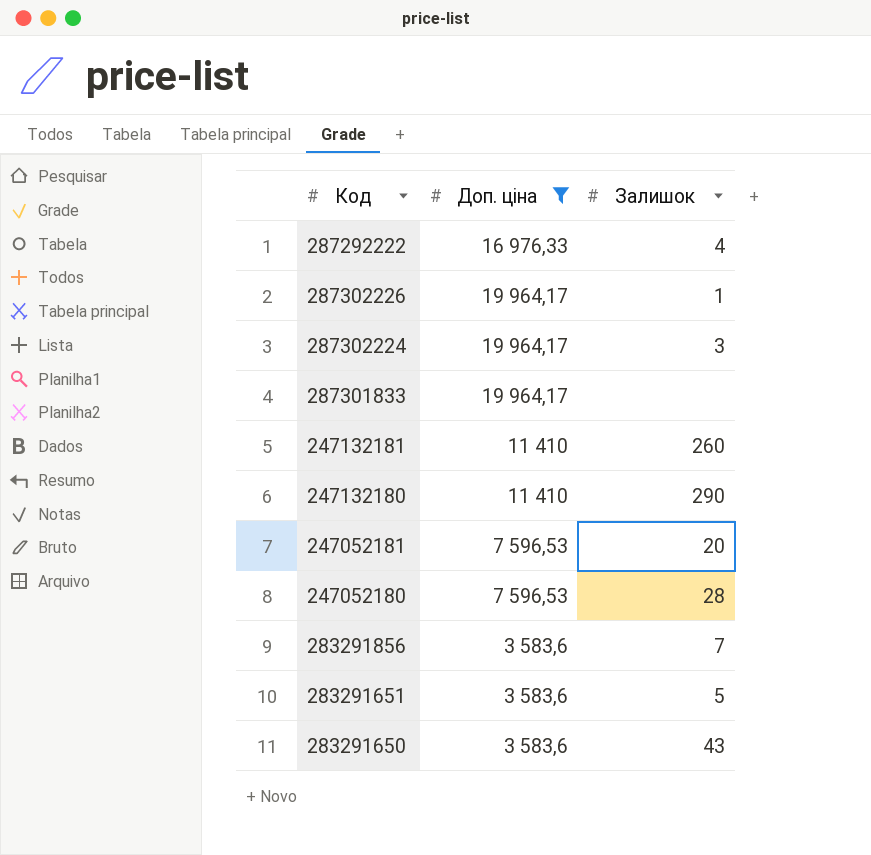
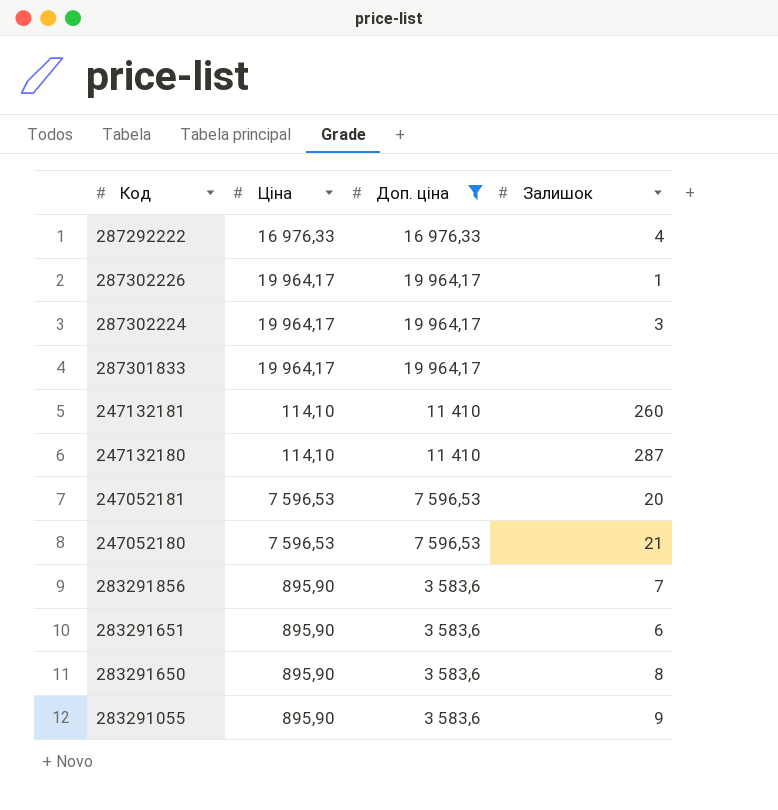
column Ціна | position: none -> 2
247132180 | Залишок: 290 -> 287
247052180 | Залишок: 28 -> 21
283291651 | Залишок: 5 -> 6
283291650 | Залишок: 43 -> 8
row 283291055: none -> 895,90 | 3 583,6 | 9

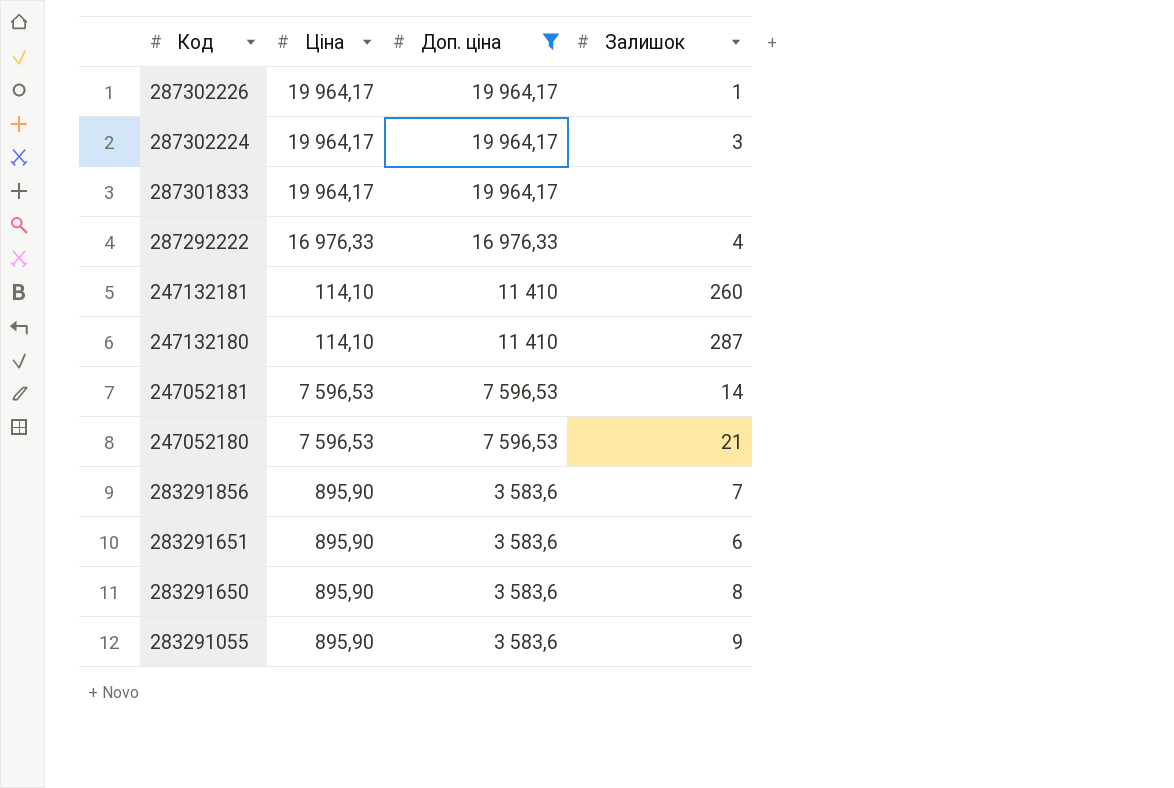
row order: none -> Доп. ціна descending
247052181 | Залишок: 20 -> 14

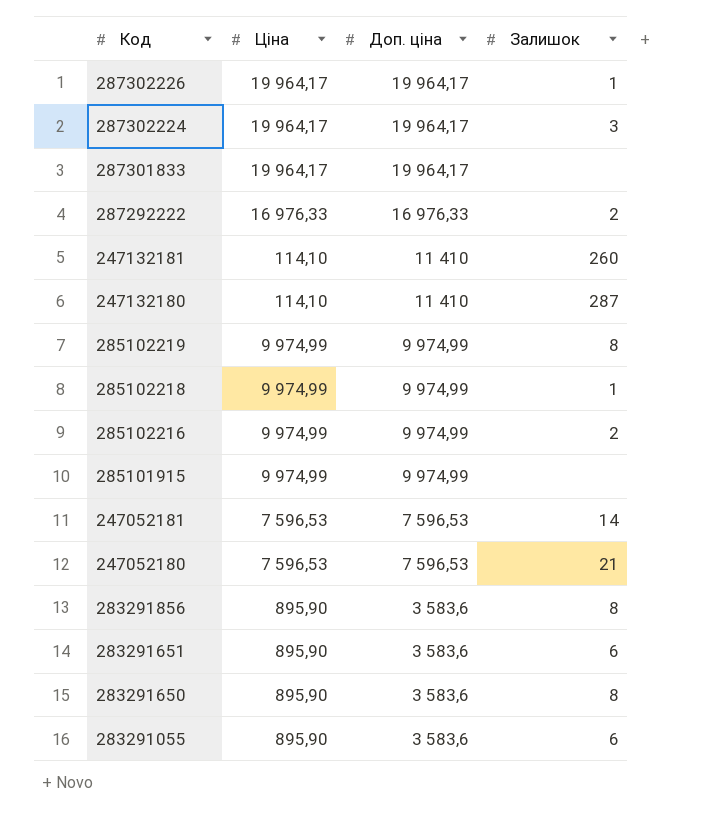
filter: Доп. ціна != 9 974,99 -> none
287292222 | Залишок: 4 -> 2
283291856 | Залишок: 7 -> 8
283291055 | Залишок: 9 -> 6

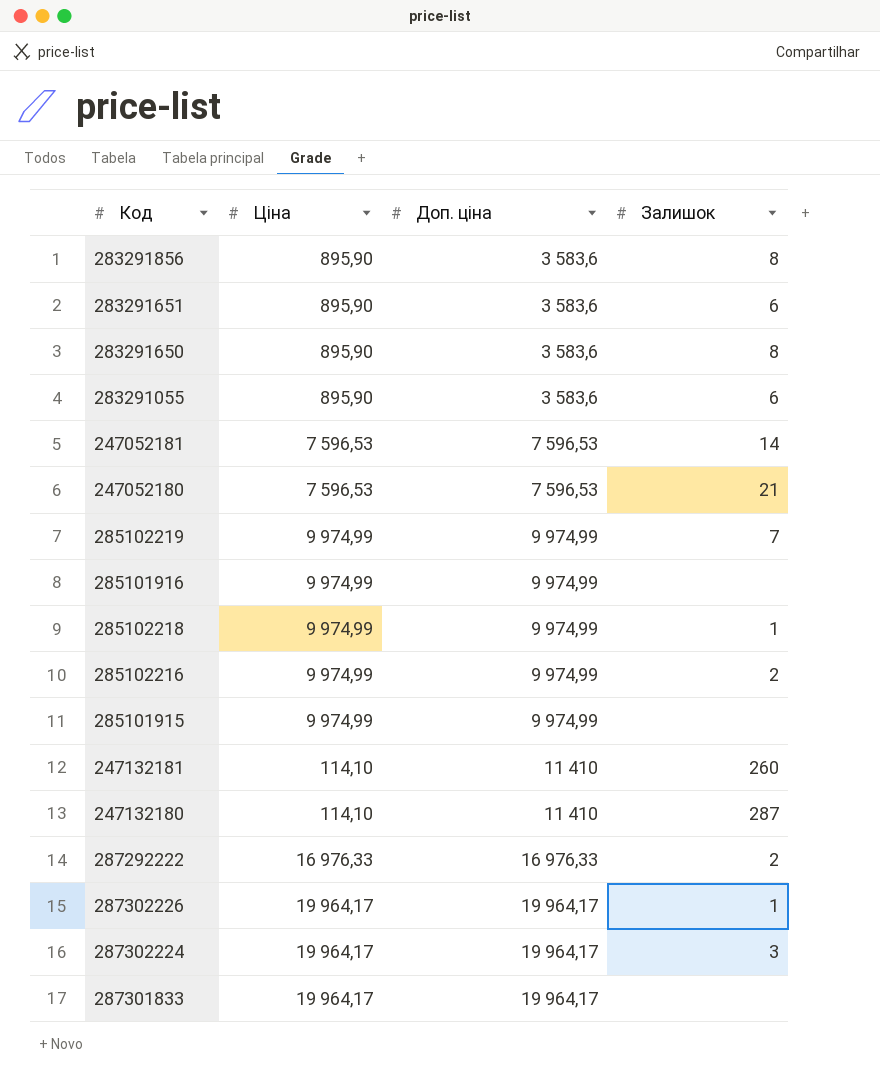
row order: Доп. ціна descending -> Доп. ціна ascending
285102219 | Залишок: 8 -> 7
row 285101916: none -> 9 974,99 | 9 974,99 | none

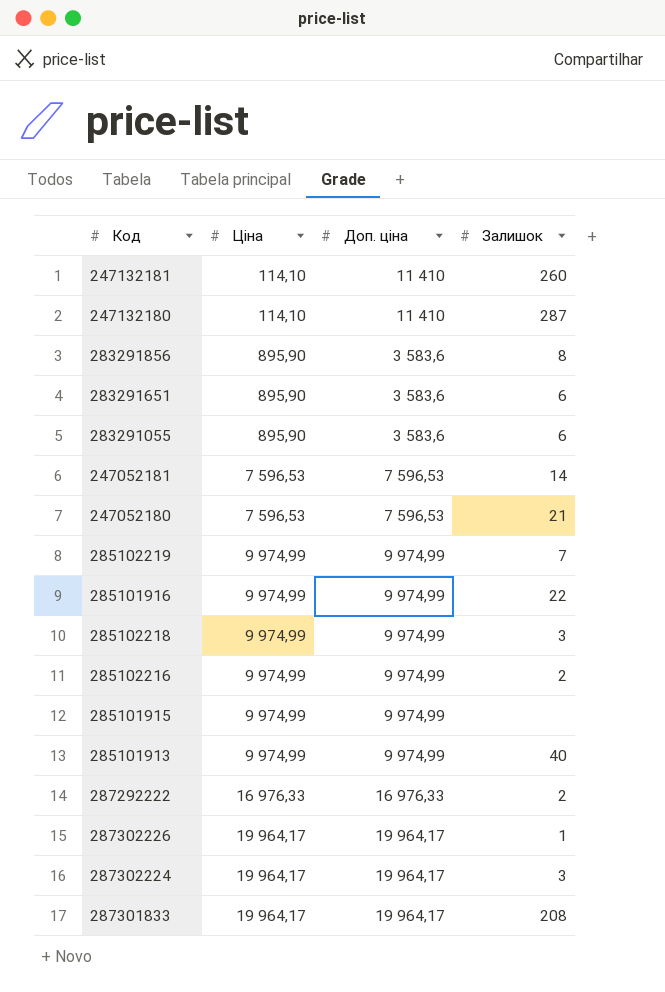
row order: Доп. ціна ascending -> Ціна ascending
row 283291650: 895,90 | 3 583,6 | 8 -> none
285101916 | Залишок: none -> 22
285102218 | Залишок: 1 -> 3
row 285101913: none -> 9 974,99 | 9 974,99 | 40
287301833 | Залишок: none -> 208

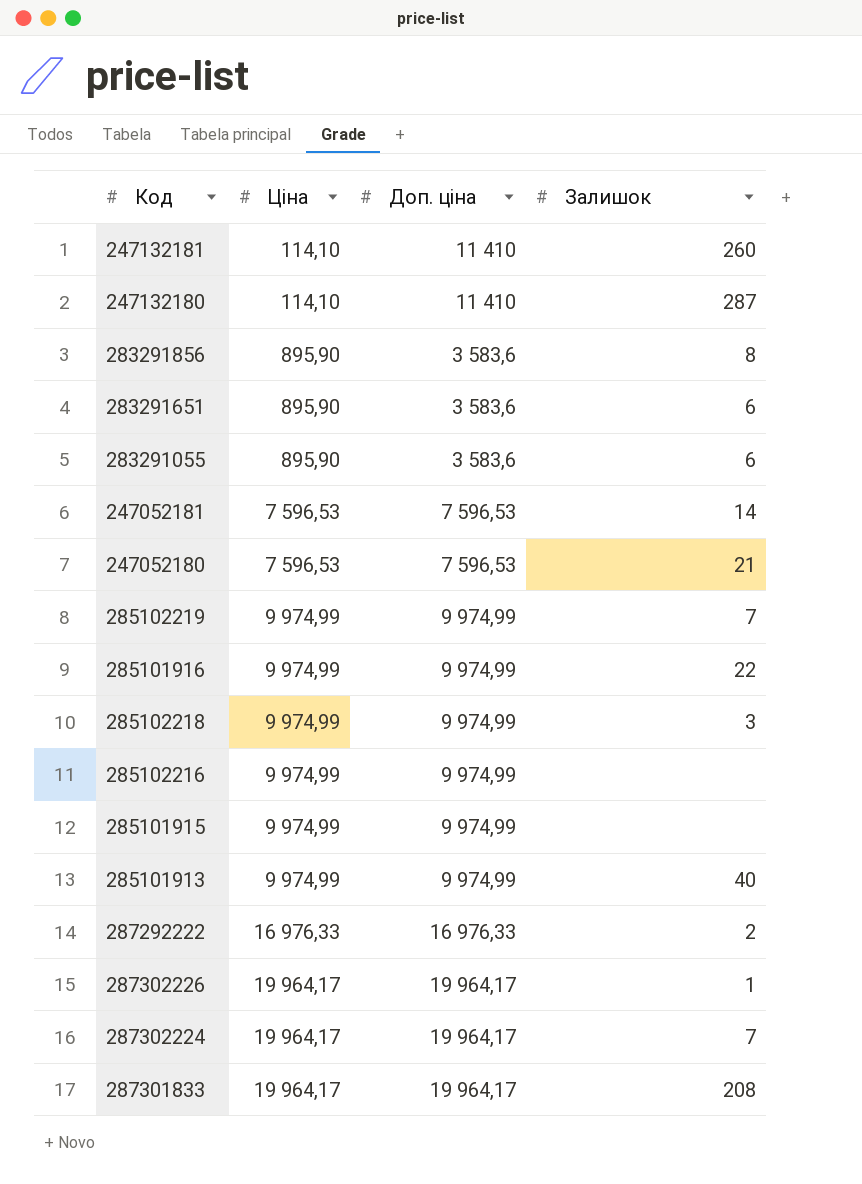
285102216 | Залишок: 2 -> none
287302224 | Залишок: 3 -> 7

